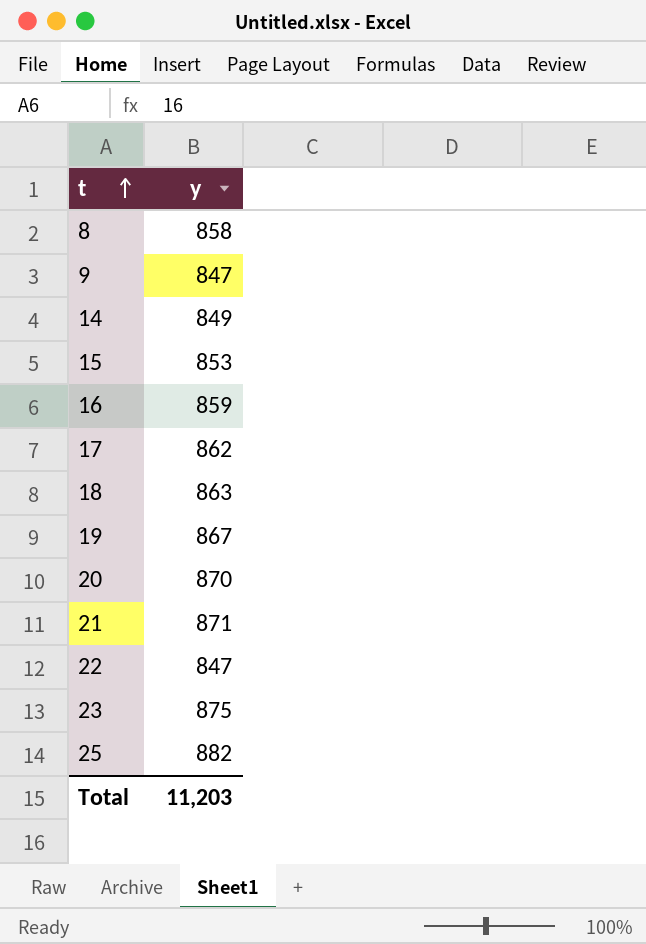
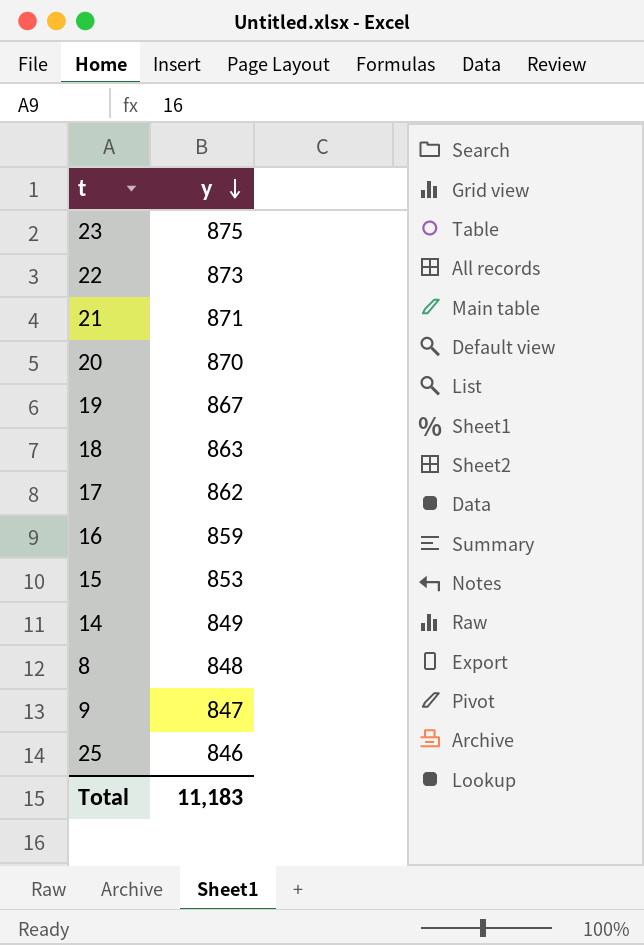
row order: t ascending -> y descending
22 | y: 847 -> 873
8 | y: 858 -> 848
25 | y: 882 -> 846
Total | y: 11,203 -> 11,183

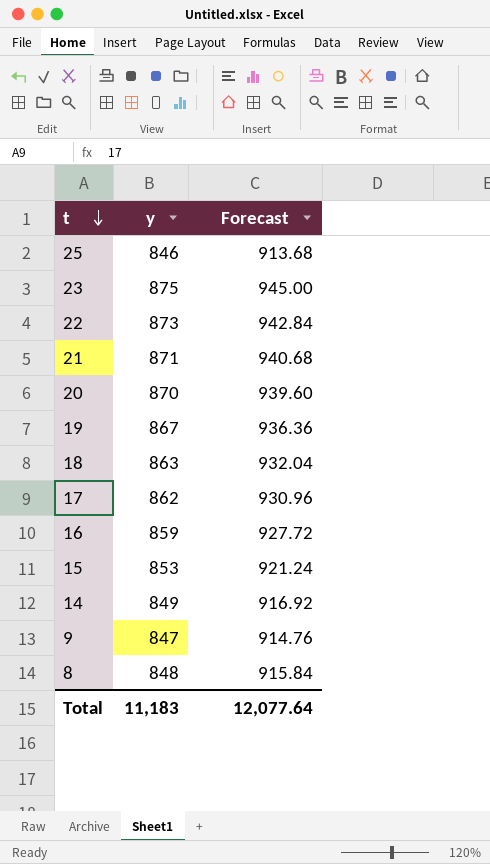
row order: y descending -> t descending
column Forecast | formula: none -> [y] * 1.08

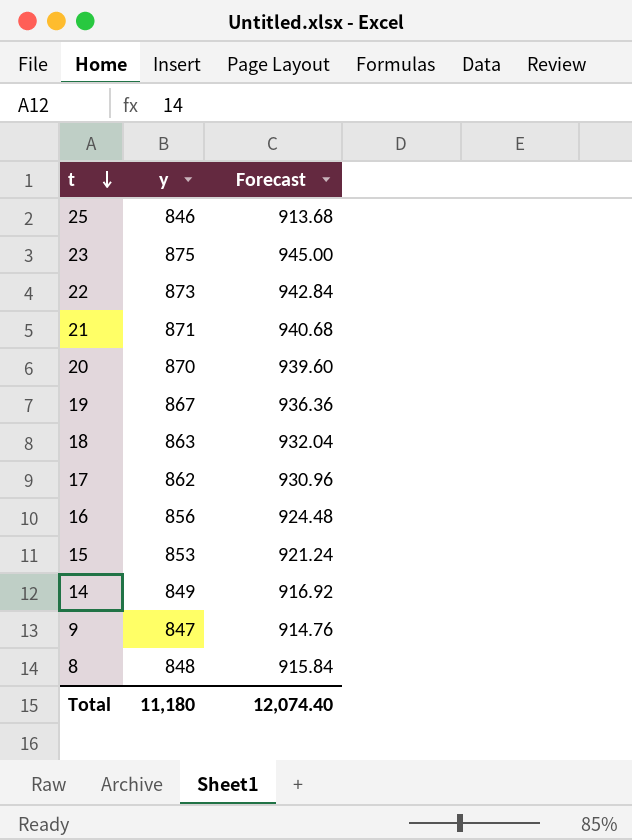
16 | y: 859 -> 856
16 | Forecast: 927.72 -> 924.48
Total | y: 11,183 -> 11,180
Total | Forecast: 12,077.64 -> 12,074.40

